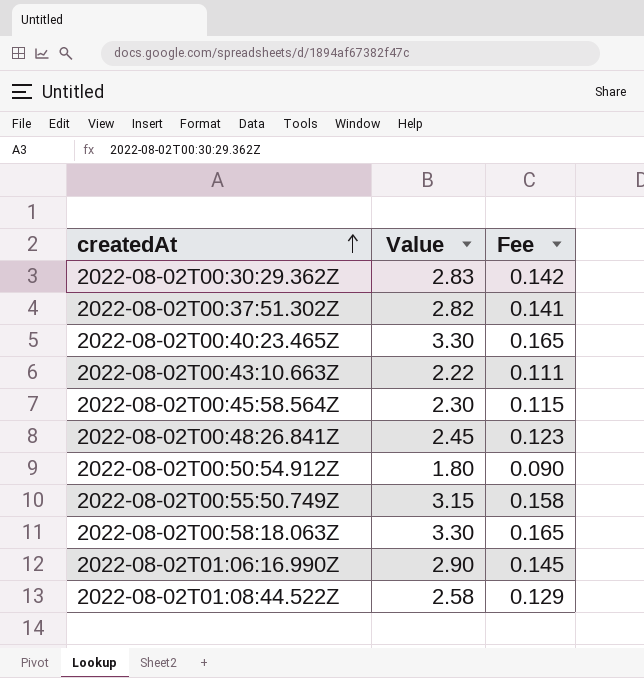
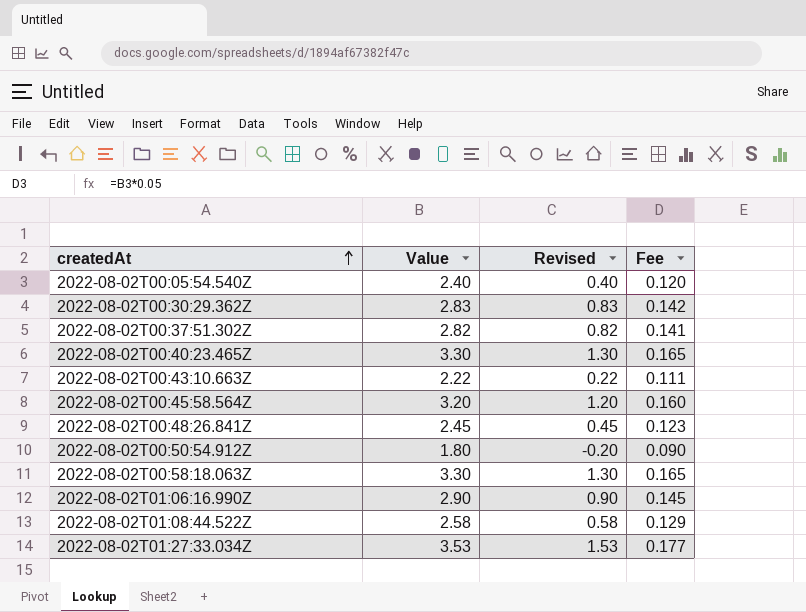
column Revised | formula: none -> [Value] - 2
row 2022-08-02T00:55:50.749Z: 3.15 | 0.158 -> none
row 2022-08-02T00:05:54.540Z: none -> 2.40 | 0.40 | 0.120
2022-08-02T00:45:58.564Z | Value: 2.30 -> 3.20
2022-08-02T00:45:58.564Z | Fee: 0.115 -> 0.160
row 2022-08-02T01:27:33.034Z: none -> 3.53 | 1.53 | 0.177

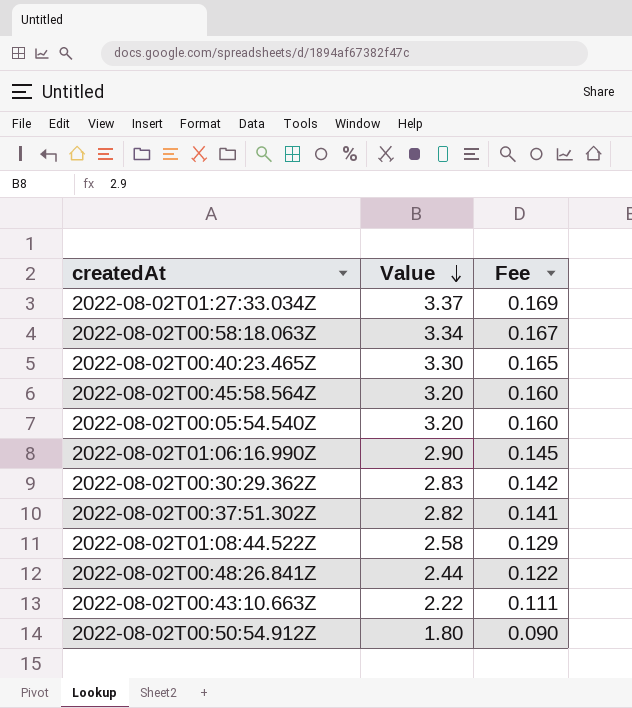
row order: createdAt ascending -> Value descending
column Revised | formula: [Value] - 2 -> none
2022-08-02T01:27:33.034Z | Value: 3.53 -> 3.37
2022-08-02T01:27:33.034Z | Fee: 0.177 -> 0.169
2022-08-02T00:58:18.063Z | Value: 3.30 -> 3.34
2022-08-02T00:58:18.063Z | Fee: 0.165 -> 0.167
2022-08-02T00:05:54.540Z | Value: 2.40 -> 3.20
2022-08-02T00:05:54.540Z | Fee: 0.120 -> 0.160
2022-08-02T00:48:26.841Z | Value: 2.45 -> 2.44
2022-08-02T00:48:26.841Z | Fee: 0.123 -> 0.122

